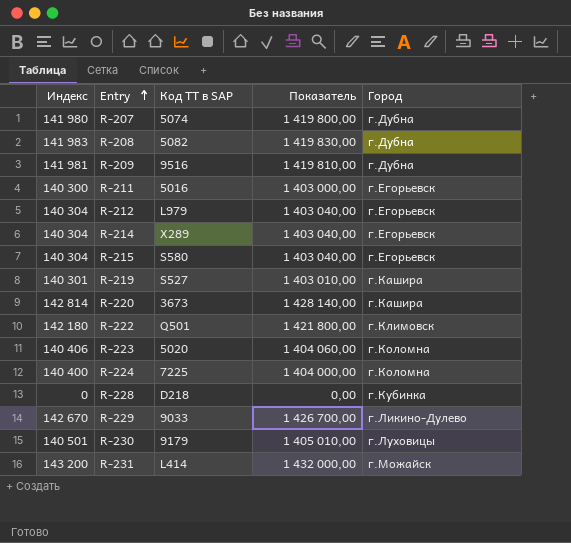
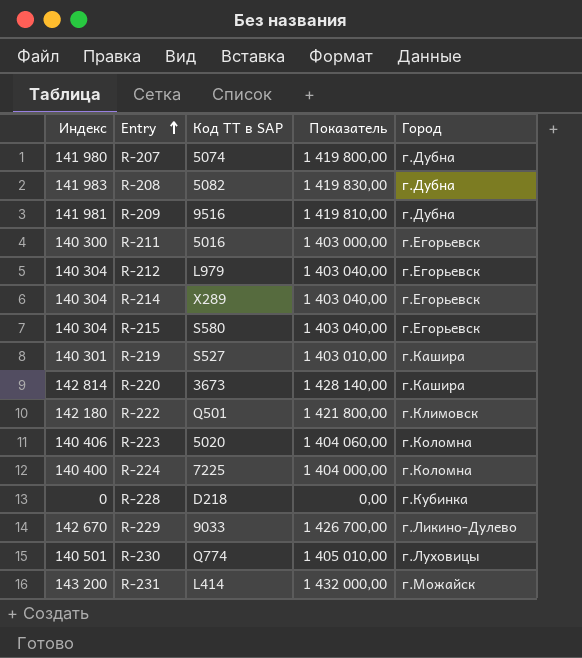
R-230 | Код ТТ в SAP: 9179 -> Q774

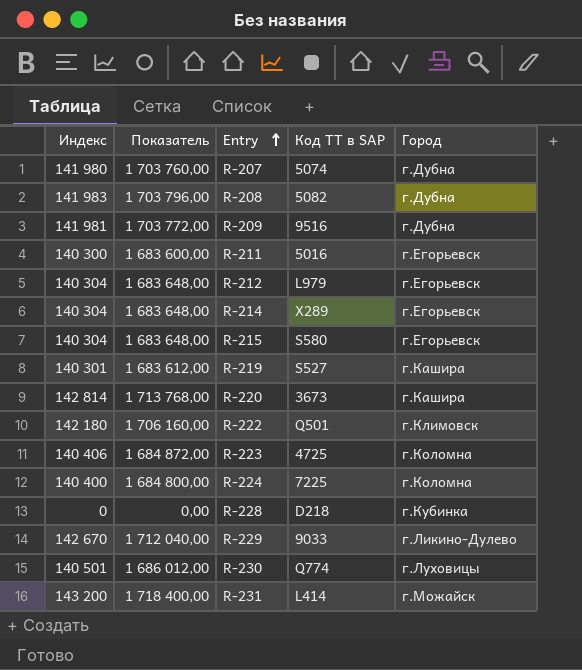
column Показатель | formula: [Индекс] * 10 -> [Индекс] * 12
column Показатель | position: 4 -> 2
R-223 | Код ТТ в SAP: 5020 -> 4725

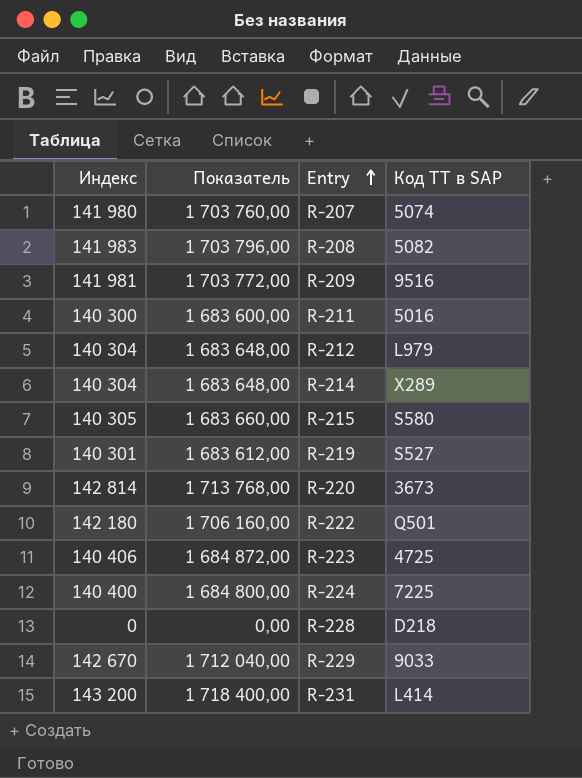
column Город | position: 5 -> none
row R-230: 140 501 | 1 686 012,00 | Q774 | г.Луховицы -> none
R-215 | Индекс: 140 304 -> 140 305
R-215 | Показатель: 1 683 648,00 -> 1 683 660,00

